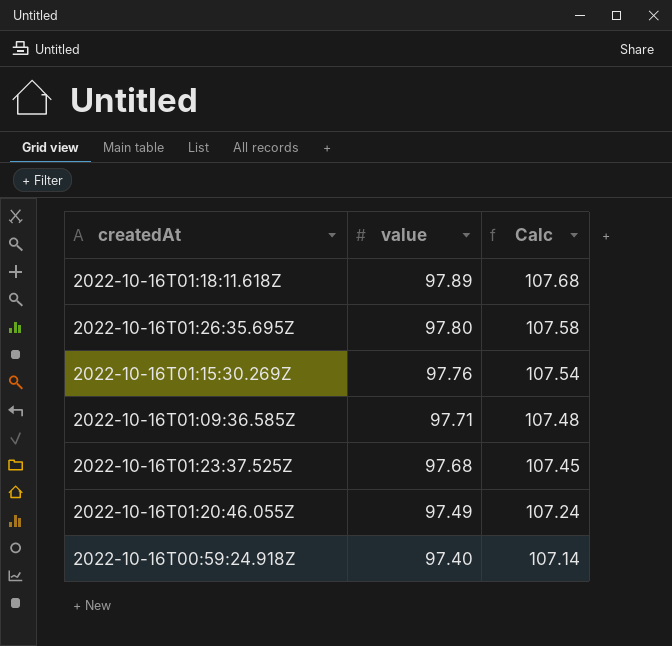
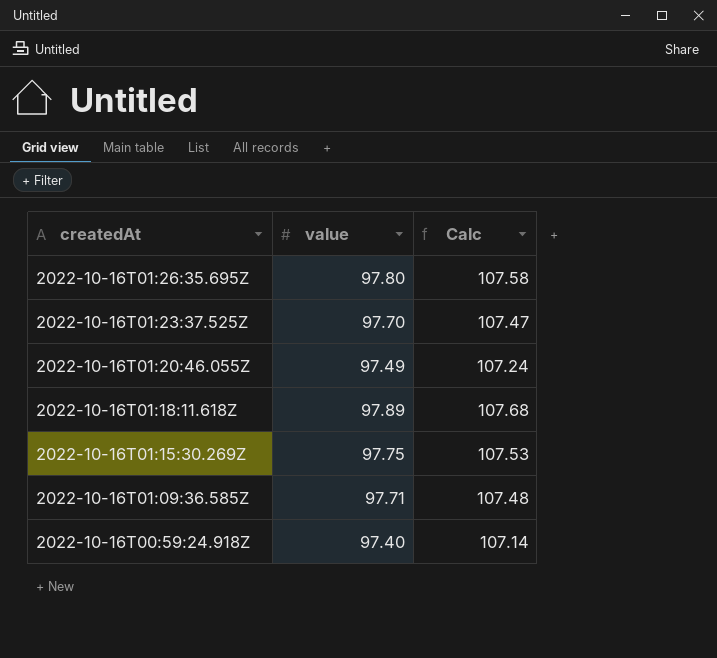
row order: value descending -> createdAt descending
2022-10-16T01:23:37.525Z | value: 97.68 -> 97.70
2022-10-16T01:23:37.525Z | Calc: 107.45 -> 107.47
2022-10-16T01:15:30.269Z | value: 97.76 -> 97.75
2022-10-16T01:15:30.269Z | Calc: 107.54 -> 107.53

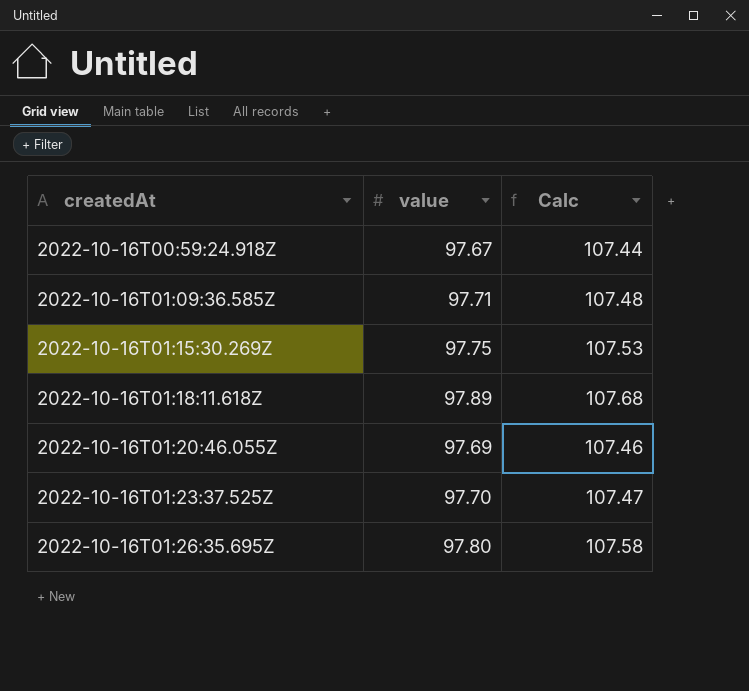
row order: createdAt descending -> createdAt ascending
2022-10-16T00:59:24.918Z | value: 97.40 -> 97.67
2022-10-16T00:59:24.918Z | Calc: 107.14 -> 107.44
2022-10-16T01:20:46.055Z | value: 97.49 -> 97.69
2022-10-16T01:20:46.055Z | Calc: 107.24 -> 107.46

